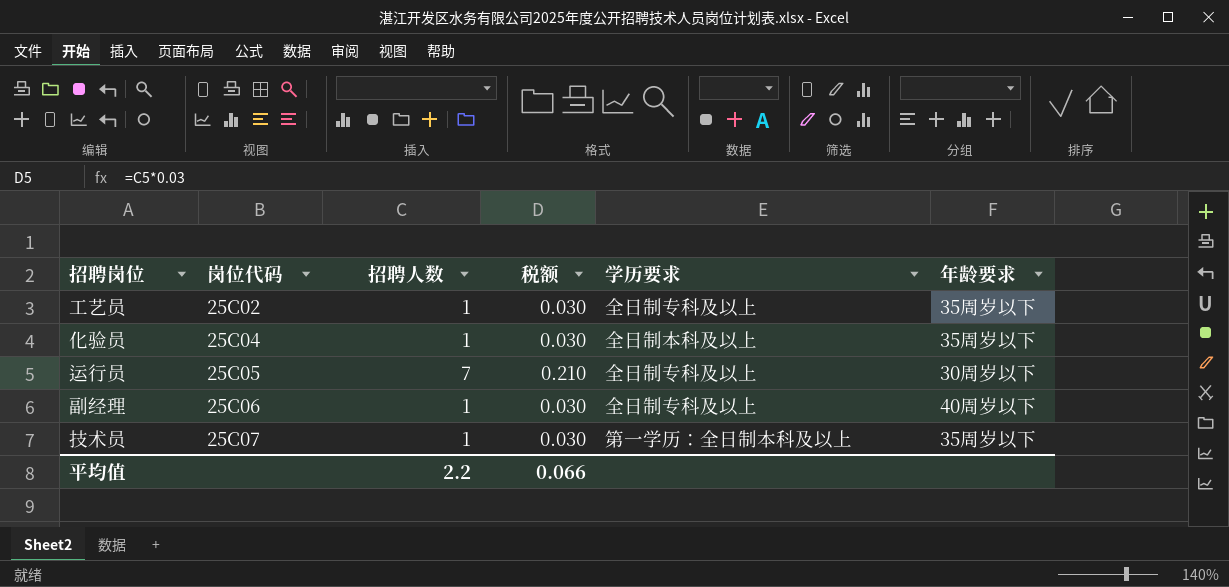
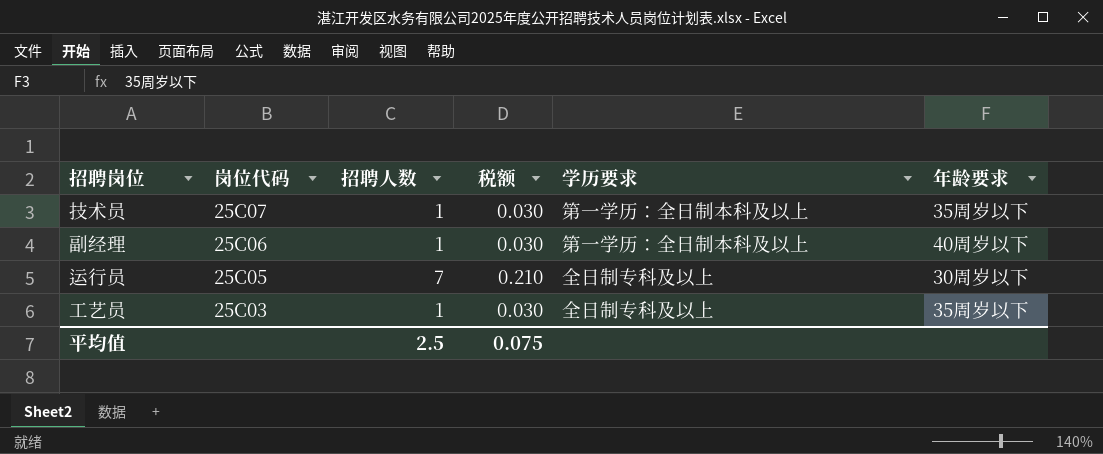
row order: 岗位代码 ascending -> 岗位代码 descending
row 化验员: 25C04 | 1 | 0.030 | 全日制本科及以上 | 35周岁以下 -> none
副经理 | 学历要求: 全日制专科及以上 -> 第一学历：全日制本科及以上
工艺员 | 岗位代码: 25C02 -> 25C03
平均值 | 招聘人数: 2.2 -> 2.5
平均值 | 税额: 0.066 -> 0.075

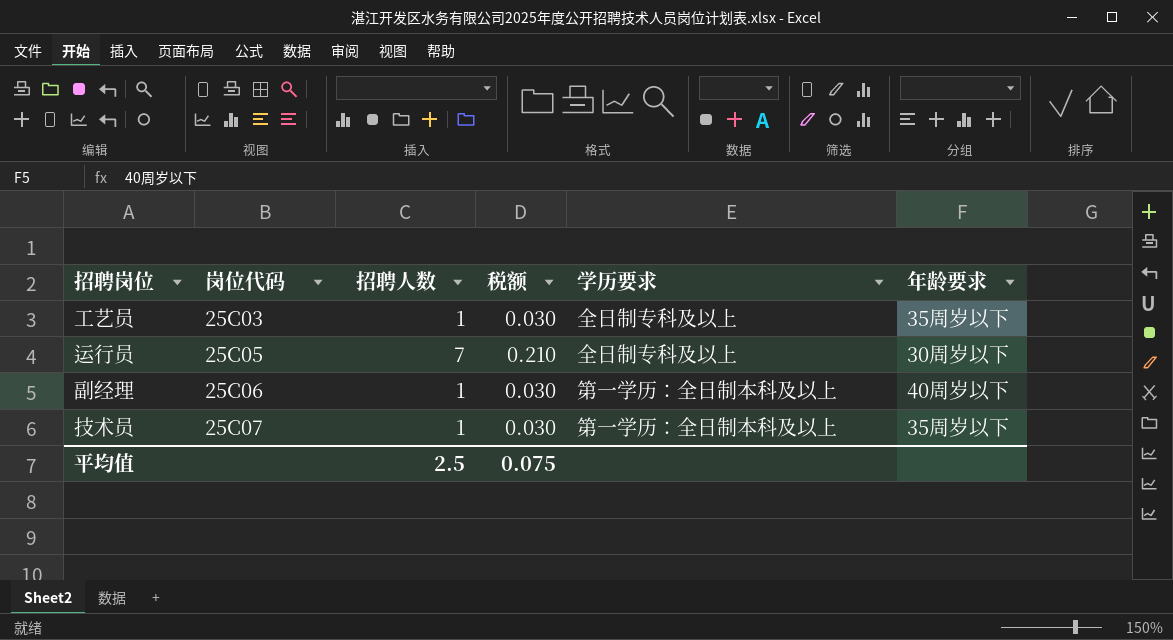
row order: 岗位代码 descending -> 岗位代码 ascending

